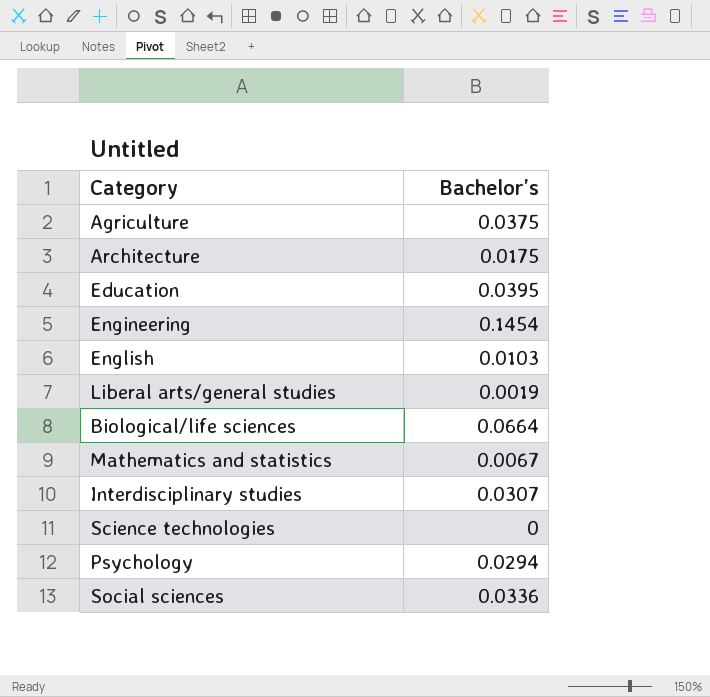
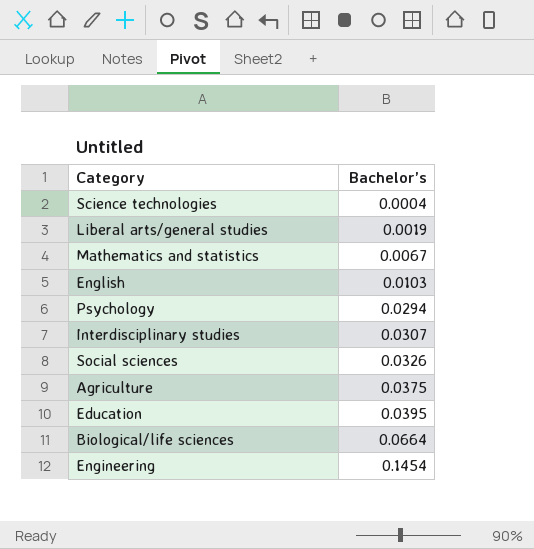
row order: none -> Bachelor’s ascending
row Architecture: 0.0175 -> none
Science technologies | Bachelor’s: 0 -> 0.0004
Social sciences | Bachelor’s: 0.0336 -> 0.0326

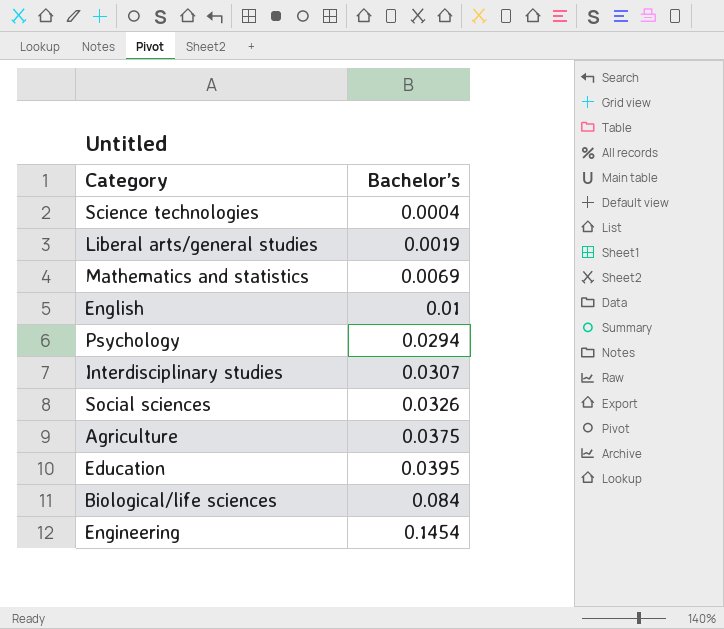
Mathematics and statistics | Bachelor’s: 0.0067 -> 0.0069
English | Bachelor’s: 0.0103 -> 0.01
Biological/life sciences | Bachelor’s: 0.0664 -> 0.084

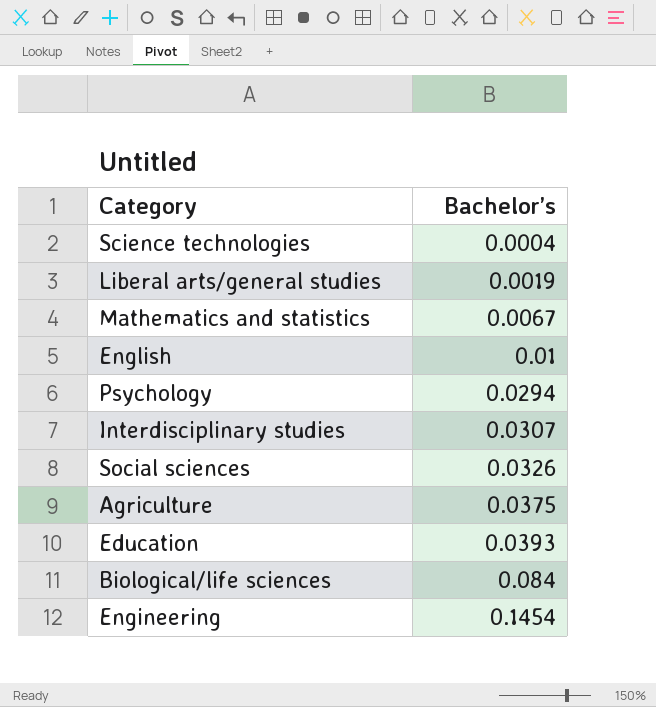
Mathematics and statistics | Bachelor’s: 0.0069 -> 0.0067
Education | Bachelor’s: 0.0395 -> 0.0393

